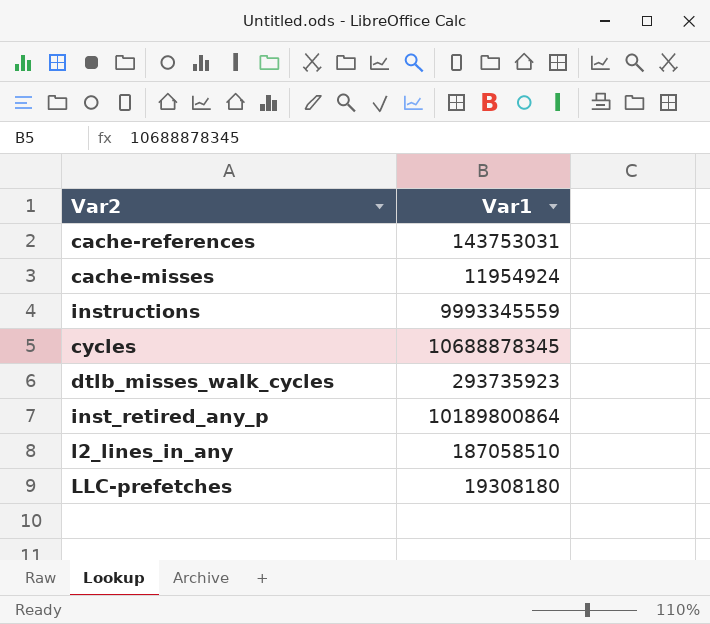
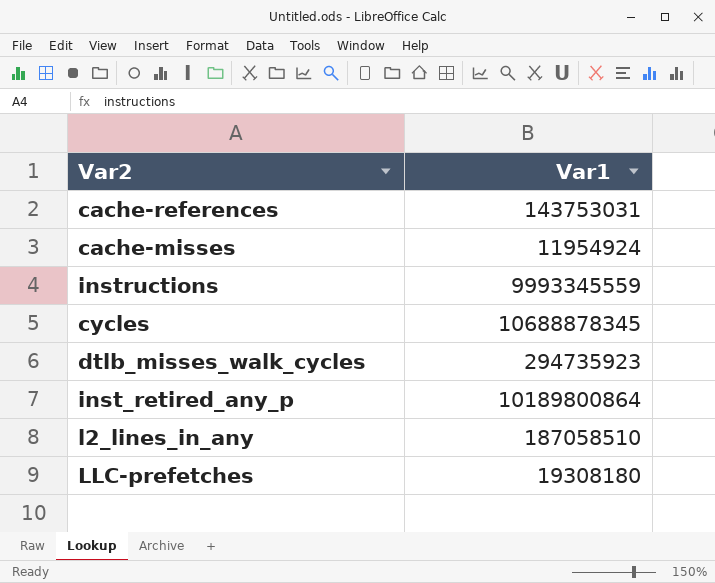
dtlb_misses_walk_cycles | Var1: 293735923 -> 294735923

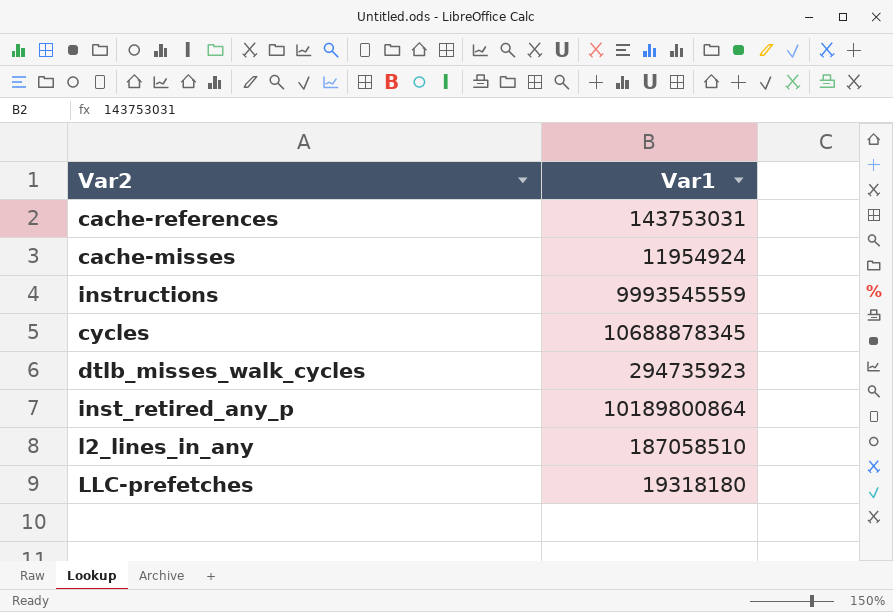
instructions | Var1: 9993345559 -> 9993545559
LLC-prefetches | Var1: 19308180 -> 19318180

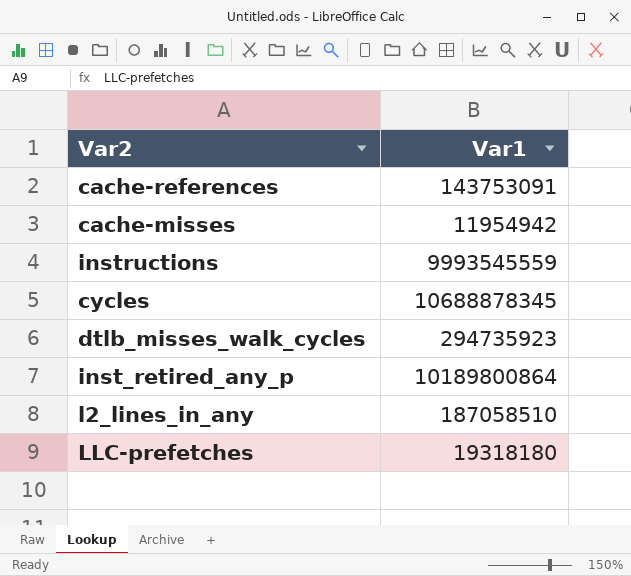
cache-references | Var1: 143753031 -> 143753091
cache-misses | Var1: 11954924 -> 11954942

